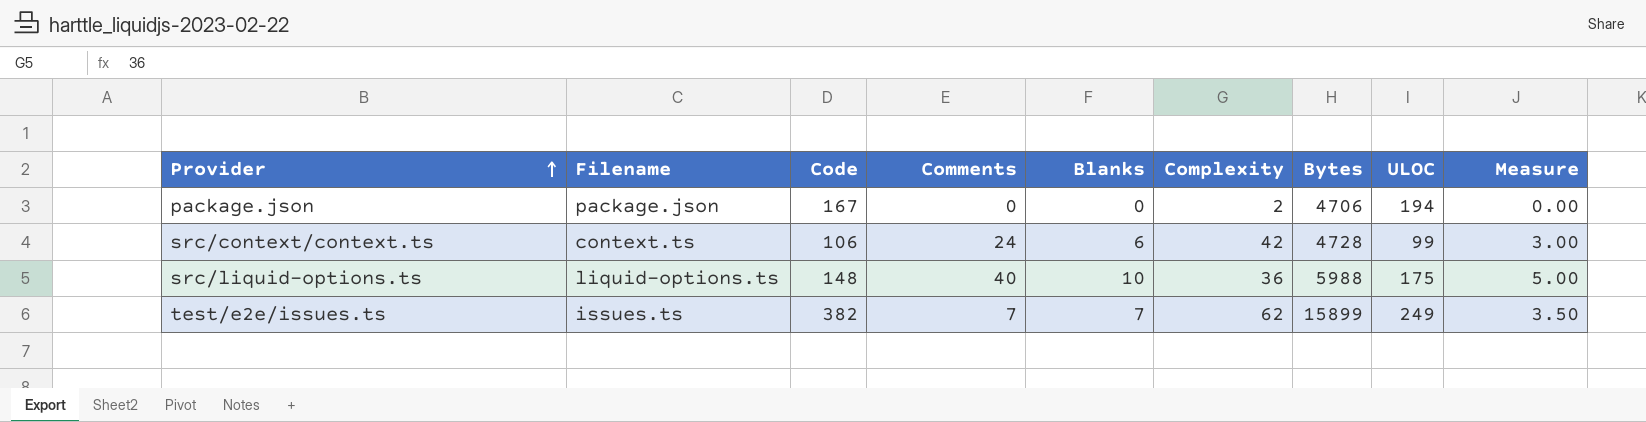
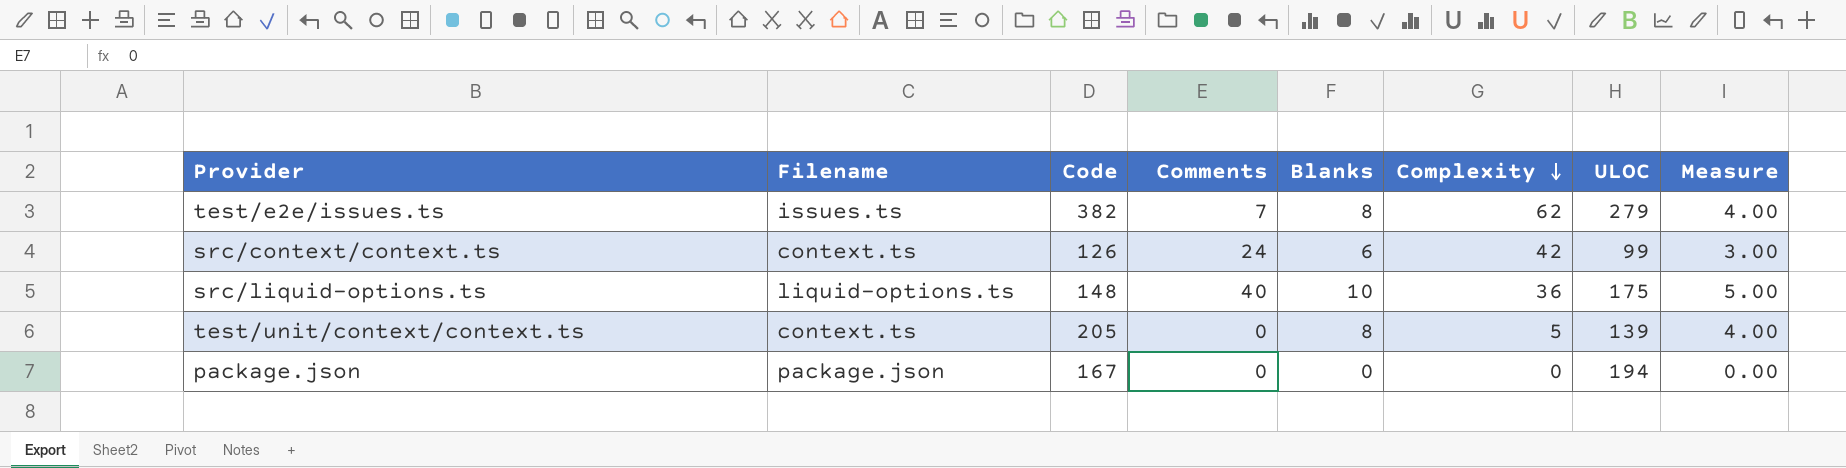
row order: Provider ascending -> Complexity descending
column Bytes | position: 7 -> none
test/e2e/issues.ts | Blanks: 7 -> 8
test/e2e/issues.ts | ULOC: 249 -> 279
test/e2e/issues.ts | Measure: 3.50 -> 4.00
src/context/context.ts | Code: 106 -> 126
row test/unit/context/context.ts: none -> context.ts | 205 | 0 | 8 | 5 | 139 | 4.00
package.json | Complexity: 2 -> 0

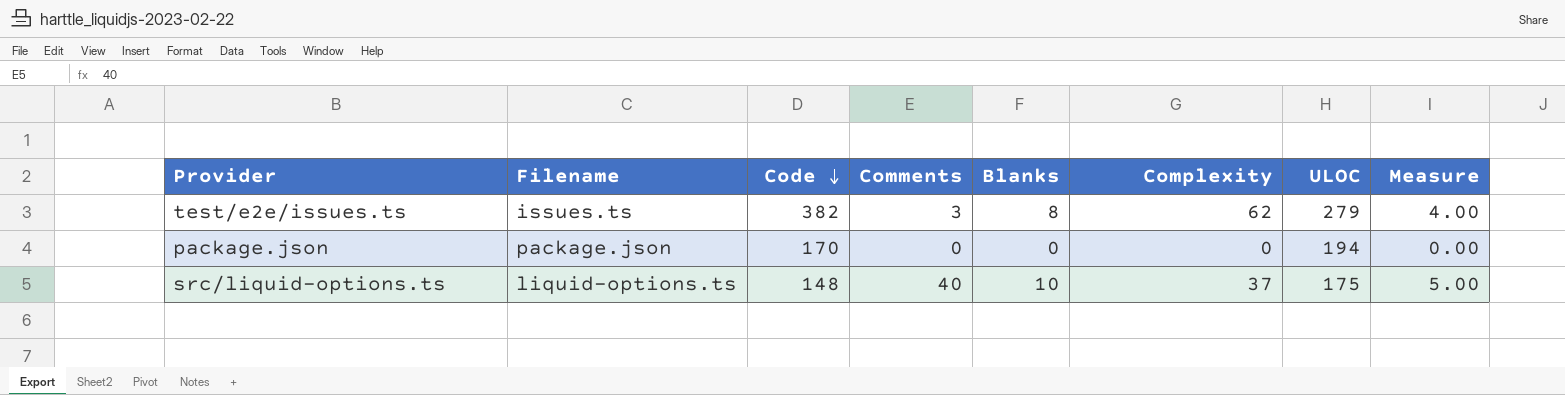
row order: Complexity descending -> Code descending
row src/context/context.ts: context.ts | 126 | 24 | 6 | 42 | 99 | 3.00 -> none
row test/unit/context/context.ts: context.ts | 205 | 0 | 8 | 5 | 139 | 4.00 -> none
test/e2e/issues.ts | Comments: 7 -> 3
package.json | Code: 167 -> 170
src/liquid-options.ts | Complexity: 36 -> 37

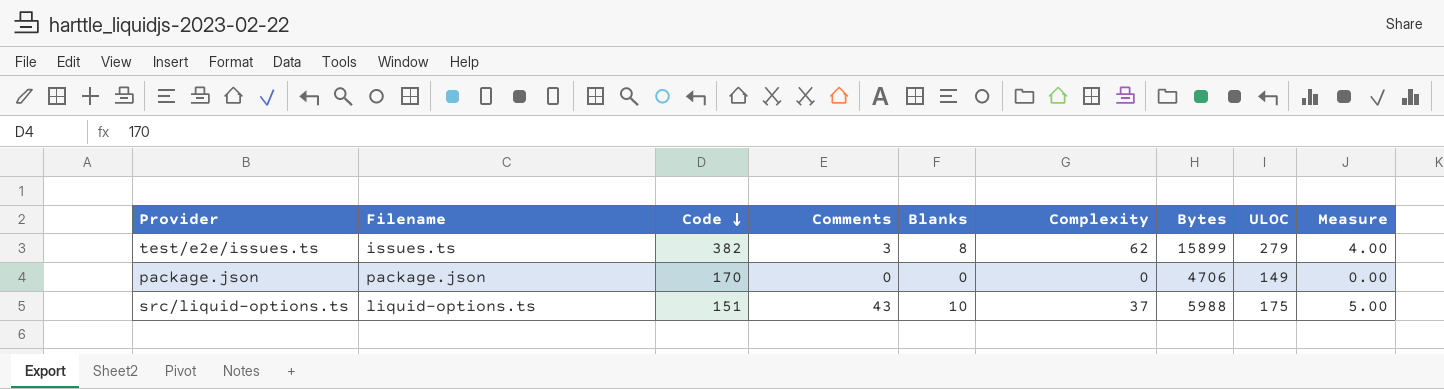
column Bytes | position: none -> 7
package.json | ULOC: 194 -> 149
src/liquid-options.ts | Code: 148 -> 151
src/liquid-options.ts | Comments: 40 -> 43

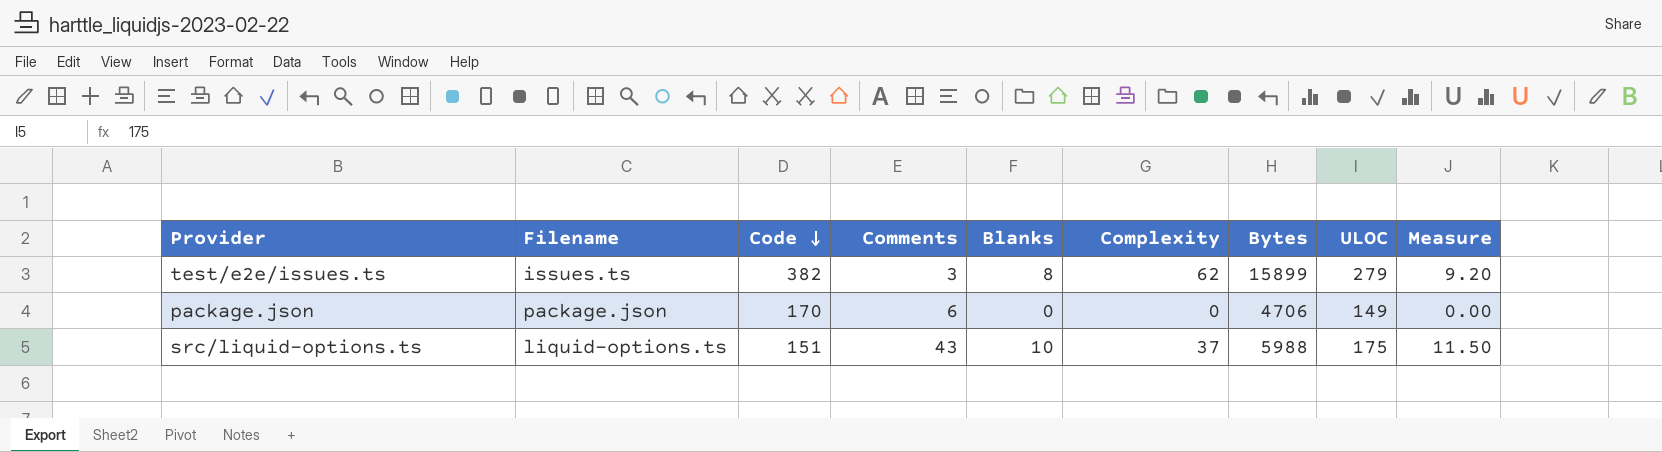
column Measure | formula: [Blanks] * 0.5 -> [Blanks] * 1.15
package.json | Comments: 0 -> 6

